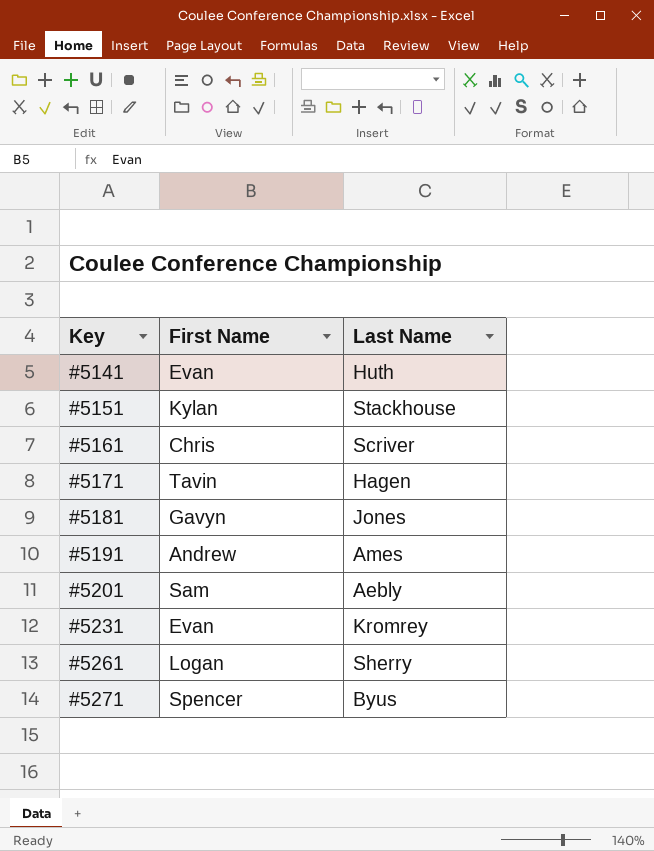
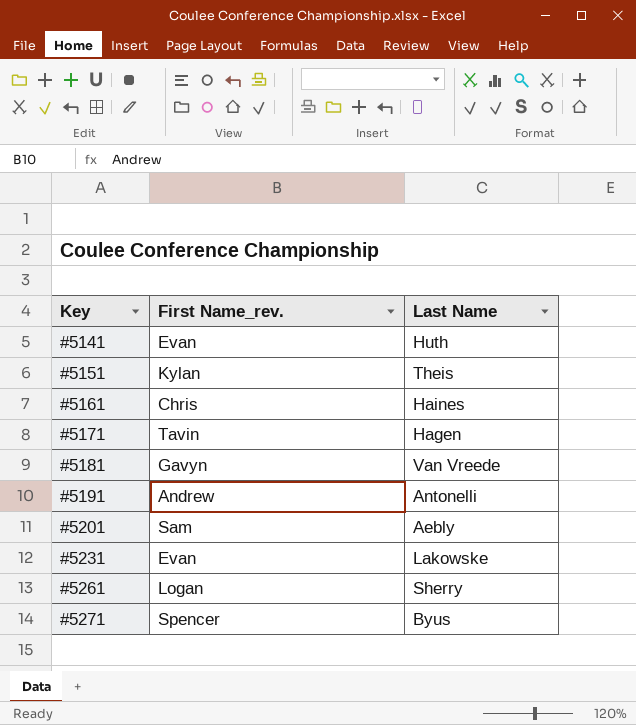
column name: First Name -> First Name_rev.
#5151 | Last Name: Stackhouse -> Theis
#5161 | Last Name: Scriver -> Haines
#5181 | Last Name: Jones -> Van Vreede
#5191 | Last Name: Ames -> Antonelli
#5231 | Last Name: Kromrey -> Lakowske

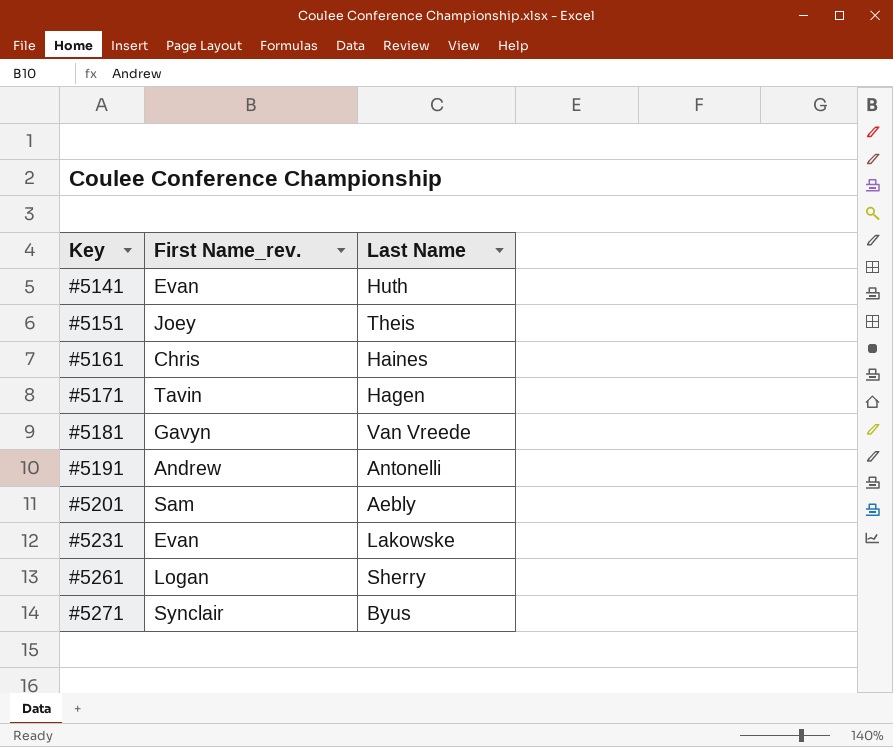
#5151 | First Name_rev.: Kylan -> Joey
#5271 | First Name_rev.: Spencer -> Synclair

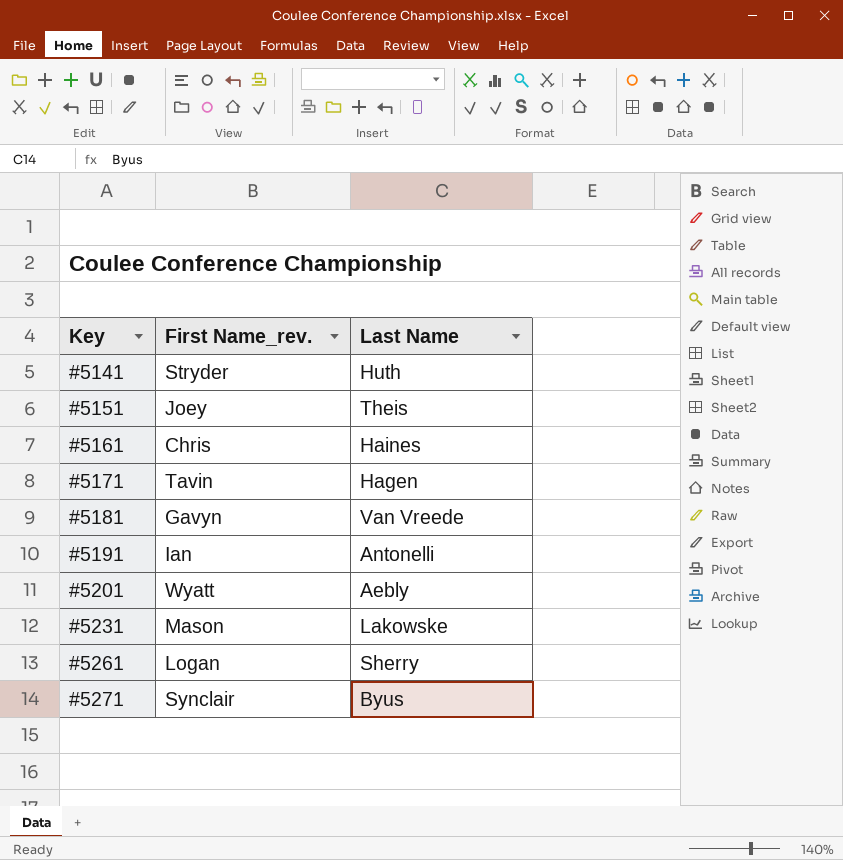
#5141 | First Name_rev.: Evan -> Stryder
#5191 | First Name_rev.: Andrew -> Ian
#5201 | First Name_rev.: Sam -> Wyatt
#5231 | First Name_rev.: Evan -> Mason

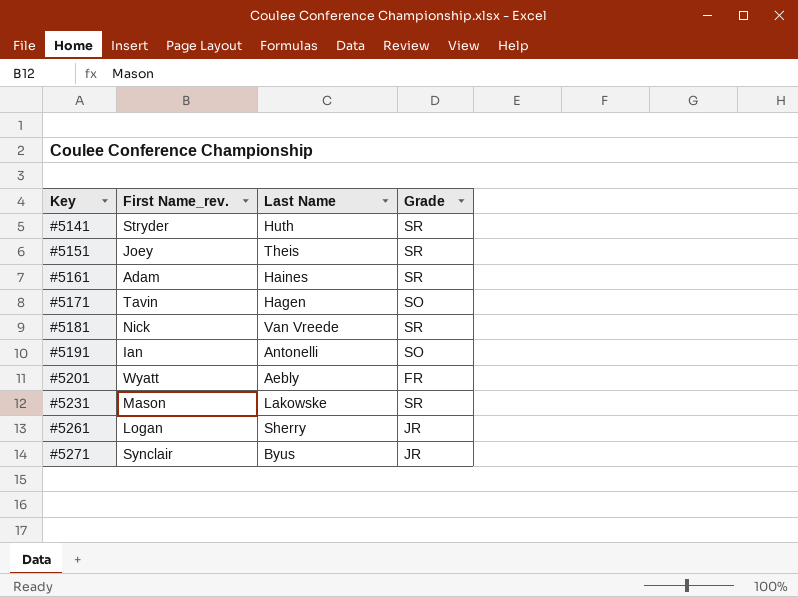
column Grade | position: none -> 4
#5161 | First Name_rev.: Chris -> Adam
#5181 | First Name_rev.: Gavyn -> Nick

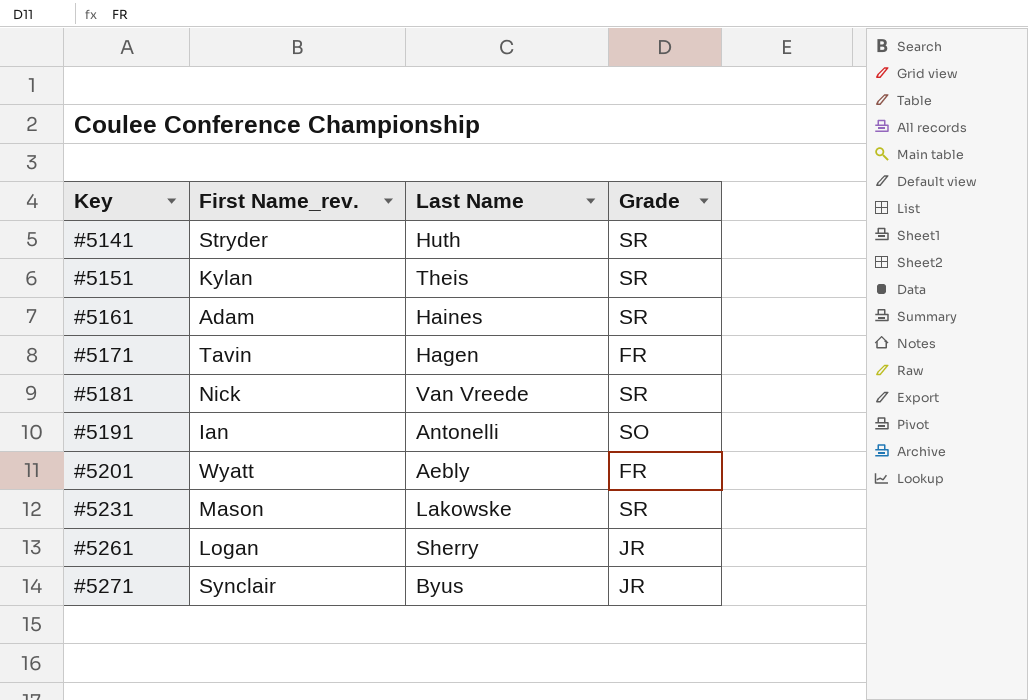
#5151 | First Name_rev.: Joey -> Kylan
#5171 | Grade: SO -> FR

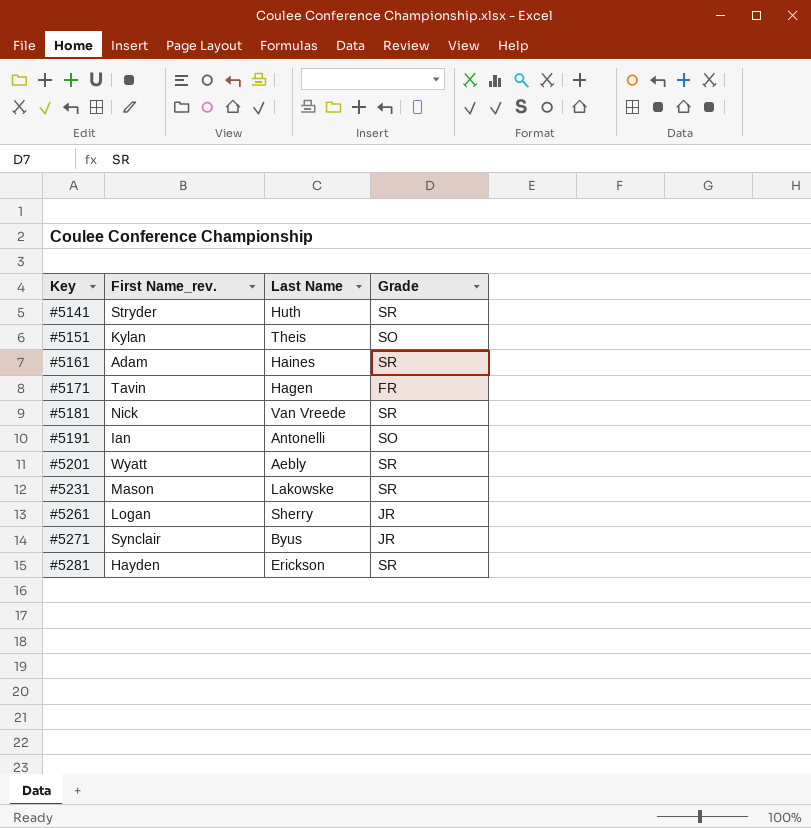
#5151 | Grade: SR -> SO
#5201 | Grade: FR -> SR
row #5281: none -> Hayden | Erickson | SR

